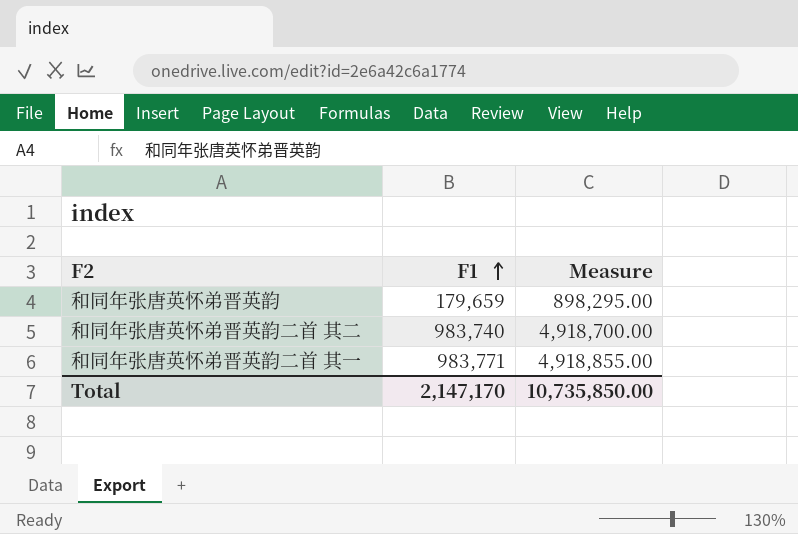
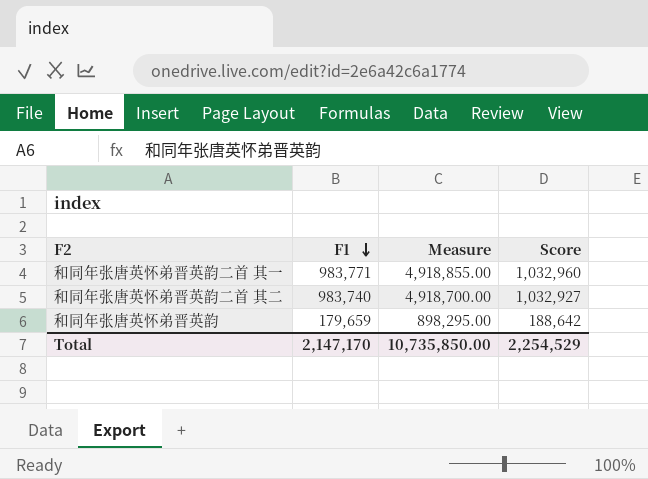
row order: F1 ascending -> F1 descending
column Score | formula: none -> [F1] * 1.05

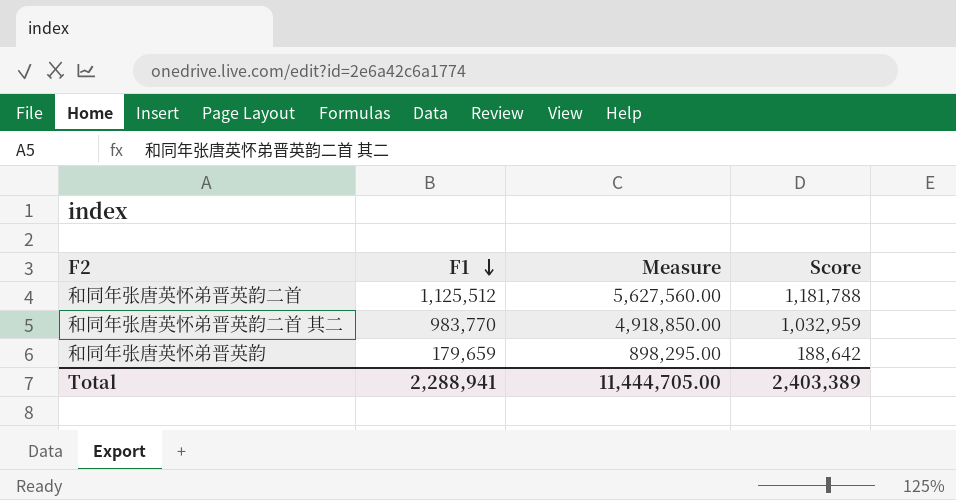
row 和同年张唐英怀弟晋英韵二首 其一: 983,771 | 4,918,855.00 | 1,032,960 -> none
row 和同年张唐英怀弟晋英韵二首: none -> 1,125,512 | 5,627,560.00 | 1,181,788
和同年张唐英怀弟晋英韵二首 其二 | F1: 983,740 -> 983,770
和同年张唐英怀弟晋英韵二首 其二 | Measure: 4,918,700.00 -> 4,918,850.00
和同年张唐英怀弟晋英韵二首 其二 | Score: 1,032,927 -> 1,032,959
Total | F1: 2,147,170 -> 2,288,941
Total | Measure: 10,735,850.00 -> 11,444,705.00
Total | Score: 2,254,529 -> 2,403,389

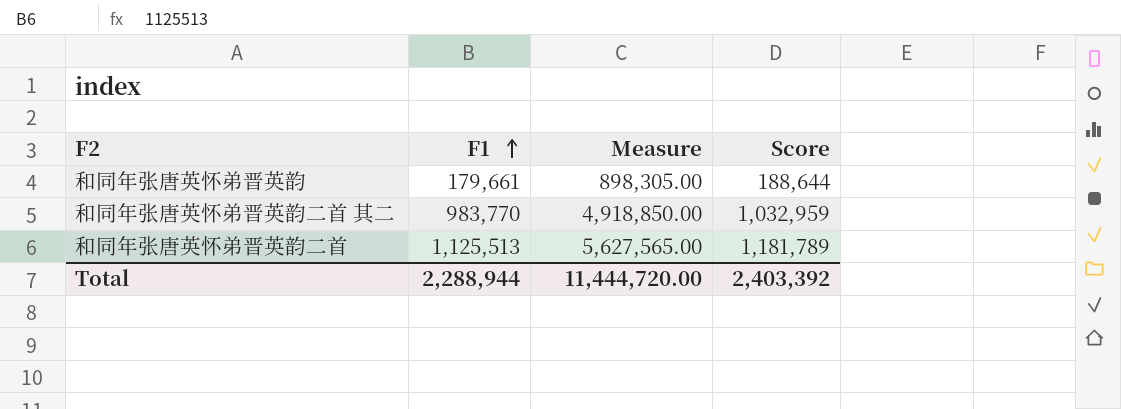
row order: F1 descending -> F1 ascending
和同年张唐英怀弟晋英韵 | F1: 179,659 -> 179,661
和同年张唐英怀弟晋英韵 | Measure: 898,295.00 -> 898,305.00
和同年张唐英怀弟晋英韵 | Score: 188,642 -> 188,644
和同年张唐英怀弟晋英韵二首 | F1: 1,125,512 -> 1,125,513
和同年张唐英怀弟晋英韵二首 | Measure: 5,627,560.00 -> 5,627,565.00
和同年张唐英怀弟晋英韵二首 | Score: 1,181,788 -> 1,181,789
Total | F1: 2,288,941 -> 2,288,944
Total | Measure: 11,444,705.00 -> 11,444,720.00
Total | Score: 2,403,389 -> 2,403,392

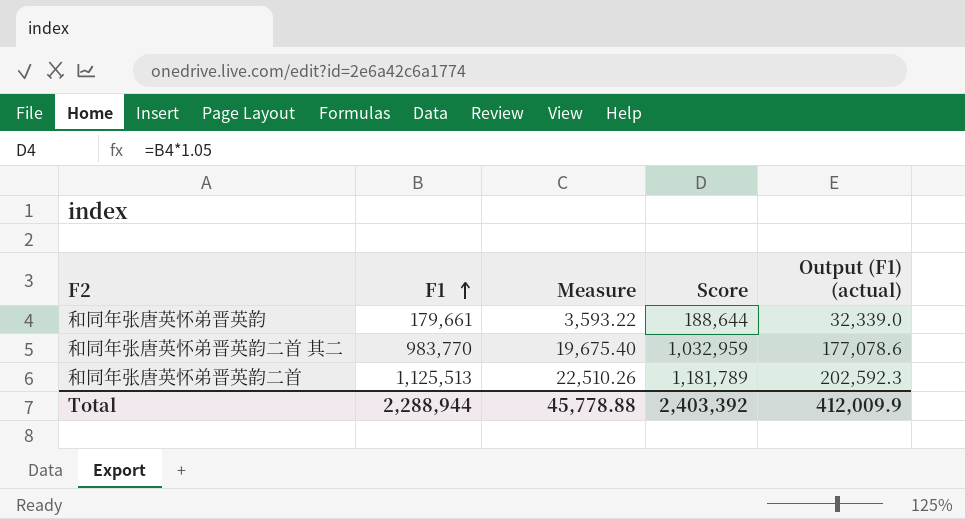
column Measure | formula: [F1] * 5 -> [F1] * 0.02
column Output (F1) (actual) | formula: none -> [F1] * 0.18
Total | Measure: 11,444,720.00 -> 45,778.88

